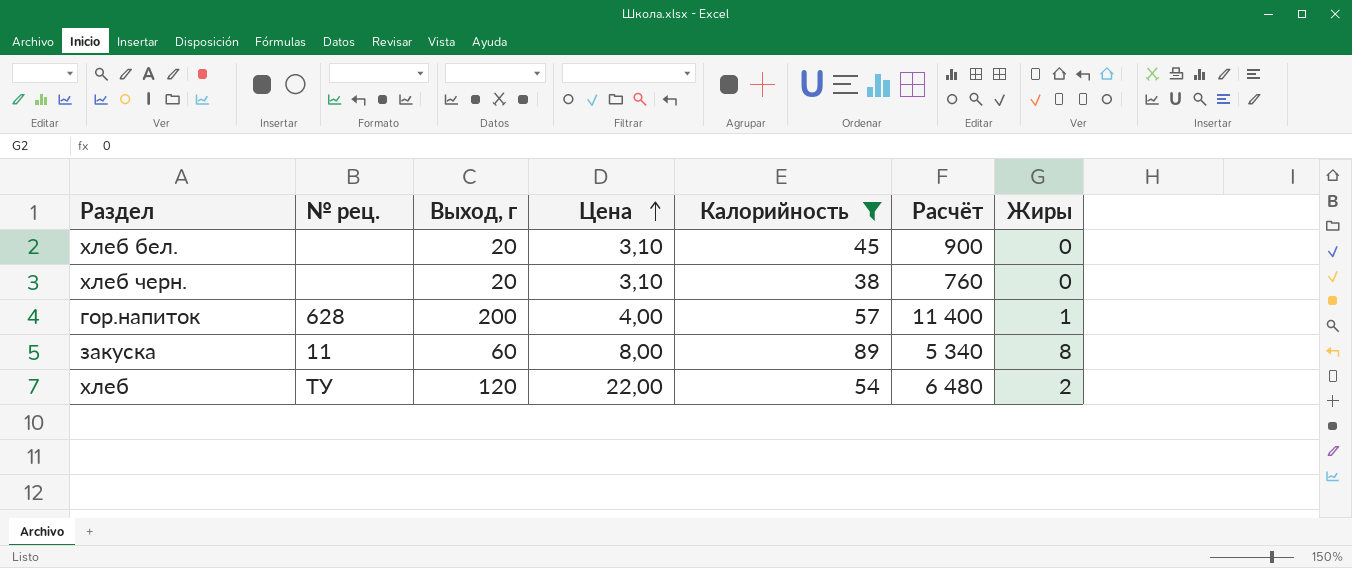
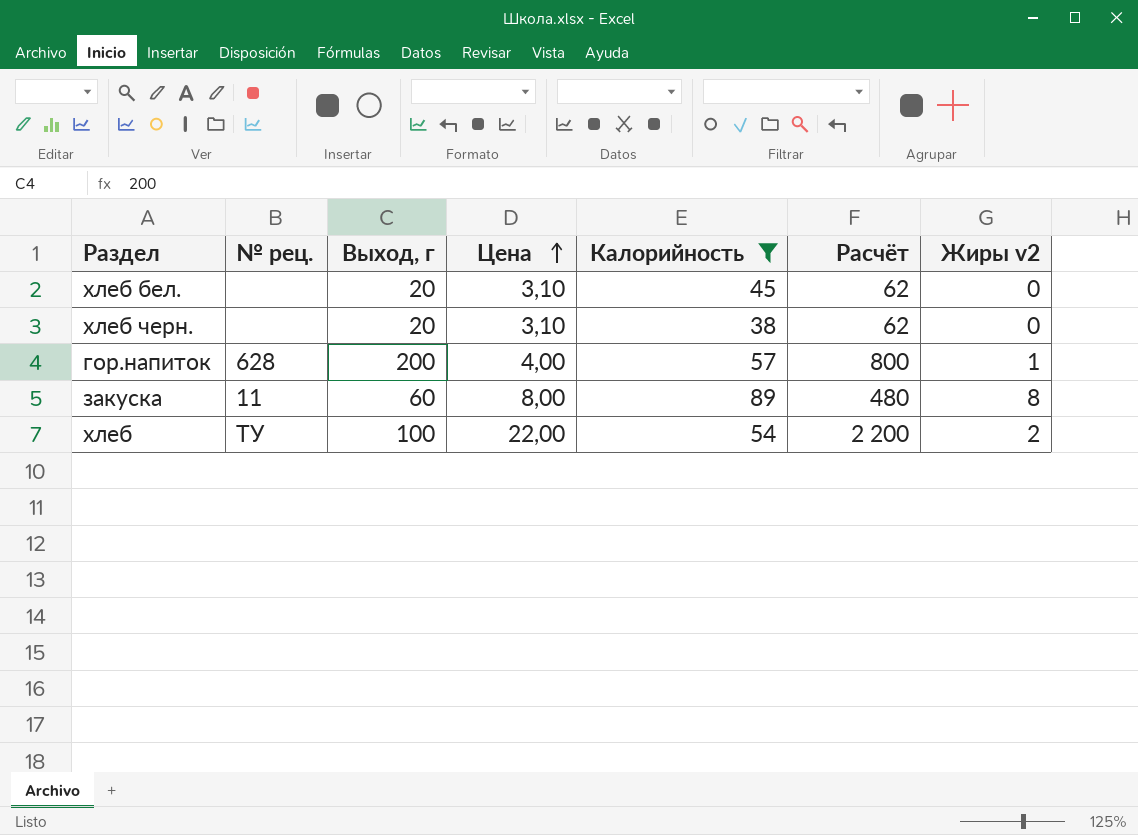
column Расчёт | formula: [Выход, г] * [Калорийность] -> [Выход, г] * [Цена]
column name: Жиры -> Жиры v2
хлеб | Выход, г: 120 -> 100

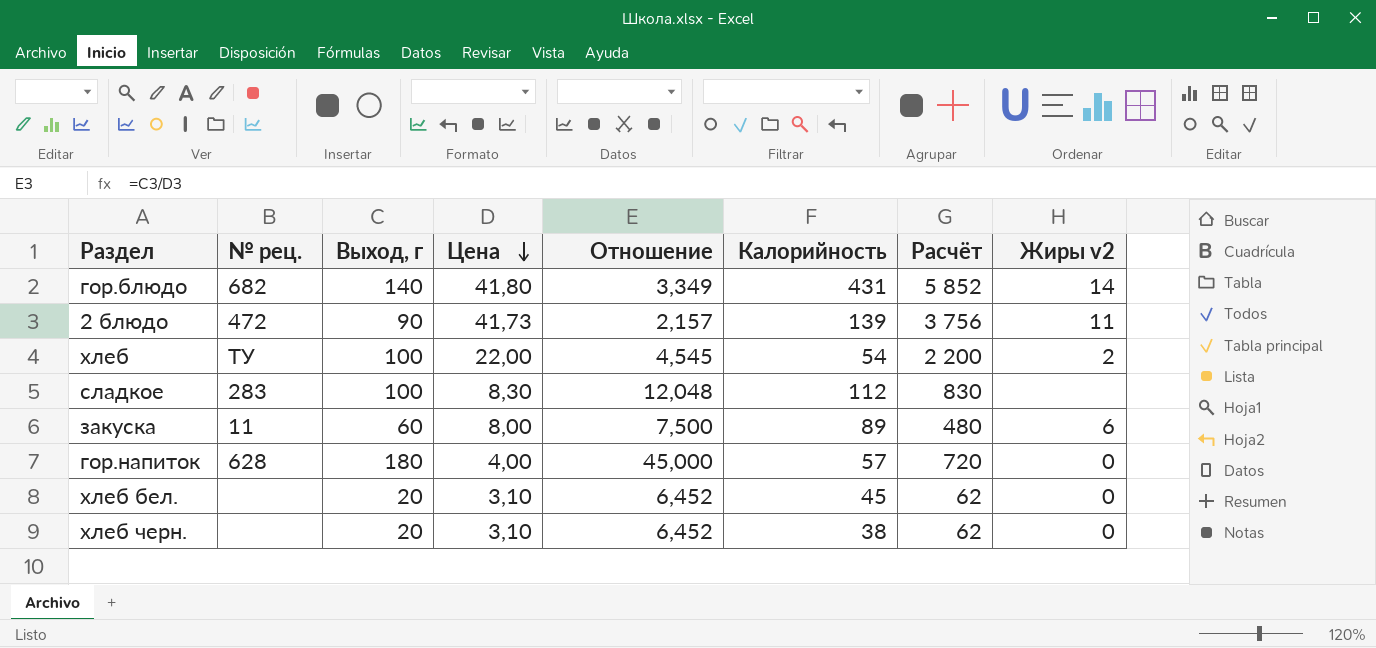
filter: Калорийность <= 89 -> none
row order: Цена ascending -> Цена descending
column Отношение | formula: none -> [Выход, г] / [Цена]
закуска | Жиры v2: 8 -> 6
гор.напиток | Выход, г: 200 -> 180
гор.напиток | Расчёт: 800 -> 720
гор.напиток | Жиры v2: 1 -> 0

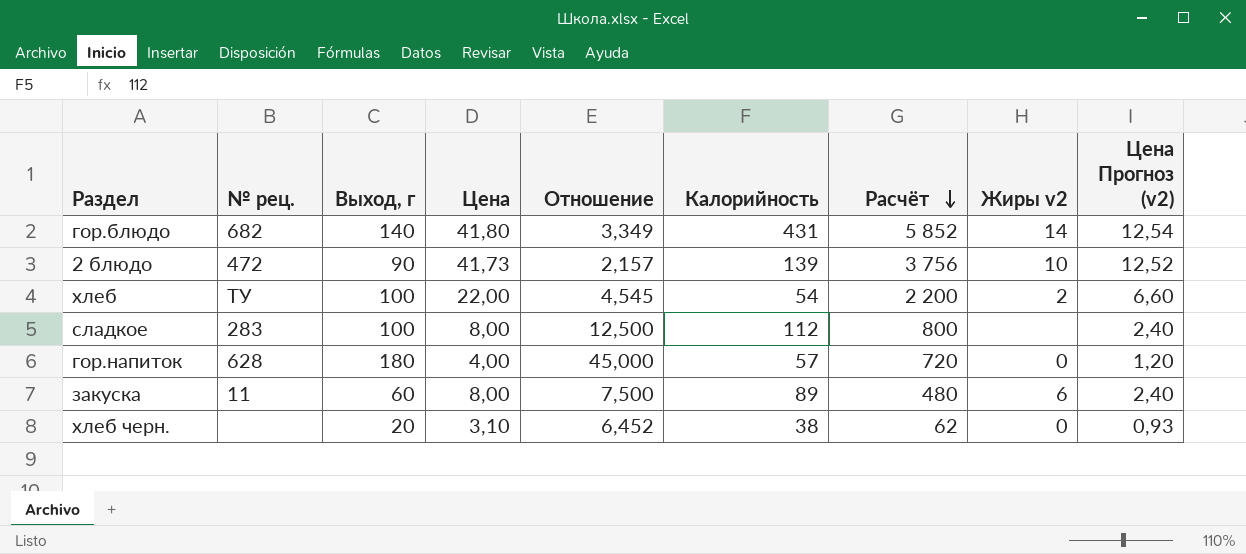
row order: Цена descending -> Расчёт descending
column Цена Прогноз (v2) | formula: none -> [Цена] * 0,3
row хлеб бел.: none | 20 | 3,10 | 6,452 | 45 | 62 | 0 -> none
2 блюдо | Жиры v2: 11 -> 10
сладкое | Цена: 8,30 -> 8,00
сладкое | Отношение: 12,048 -> 12,500
сладкое | Расчёт: 830 -> 800

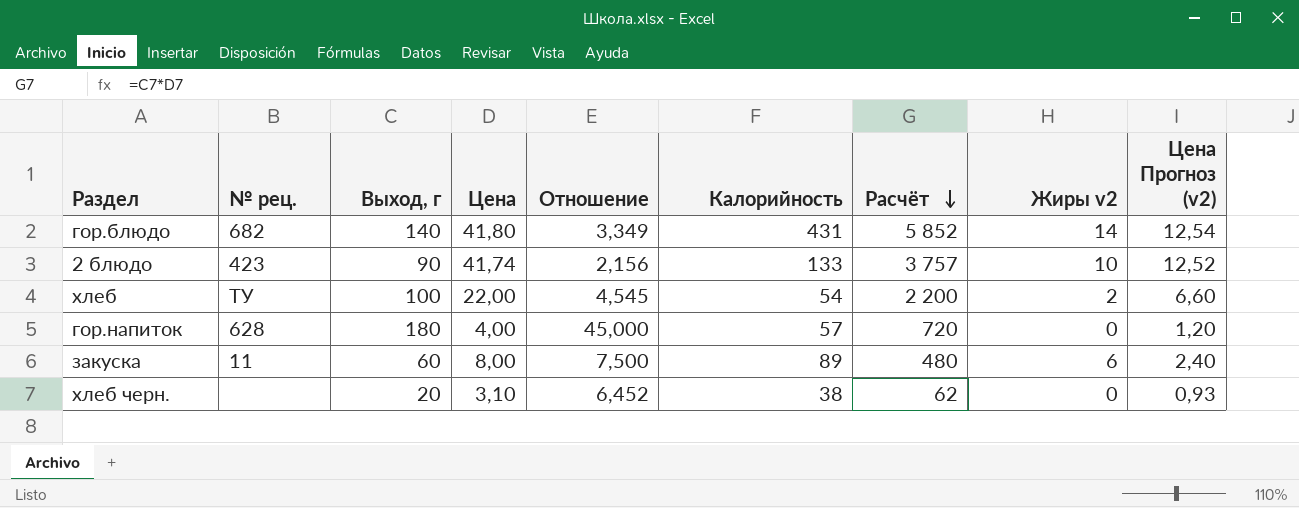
row сладкое: 283 | 100 | 8,00 | 12,500 | 112 | 800 | none | 2,40 -> none
2 блюдо | № рец.: 472 -> 423
2 блюдо | Цена: 41,73 -> 41,74
2 блюдо | Отношение: 2,157 -> 2,156
2 блюдо | Калорийность: 139 -> 133
2 блюдо | Расчёт: 3 756 -> 3 757

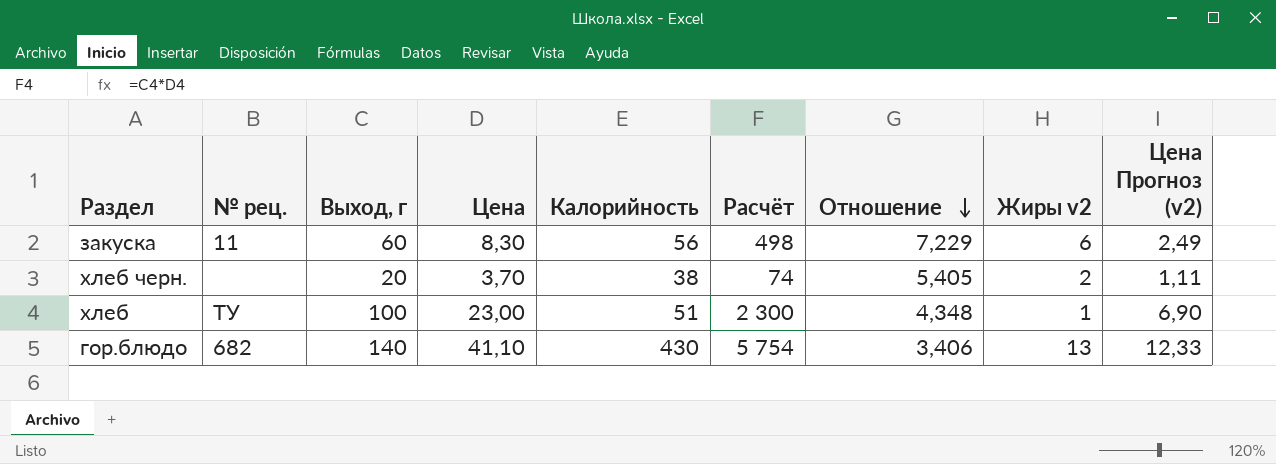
row order: Расчёт descending -> Отношение descending
column Отношение | position: 5 -> 7
row 2 блюдо: 423 | 90 | 41,74 | 2,156 | 133 | 3 757 | 10 | 12,52 -> none
row гор.напиток: 628 | 180 | 4,00 | 45,000 | 57 | 720 | 0 | 1,20 -> none
закуска | Цена: 8,00 -> 8,30
закуска | Калорийность: 89 -> 56
закуска | Расчёт: 480 -> 498
закуска | Отношение: 7,500 -> 7,229
закуска | Цена Прогноз (v2): 2,40 -> 2,49
хлеб черн. | Цена: 3,10 -> 3,70
хлеб черн. | Расчёт: 62 -> 74
хлеб черн. | Отношение: 6,452 -> 5,405
хлеб черн. | Жиры v2: 0 -> 2
хлеб черн. | Цена Прогноз (v2): 0,93 -> 1,11
хлеб | Цена: 22,00 -> 23,00
хлеб | Калорийность: 54 -> 51
хлеб | Расчёт: 2 200 -> 2 300
хлеб | Отношение: 4,545 -> 4,348
хлеб | Жиры v2: 2 -> 1
хлеб | Цена Прогноз (v2): 6,60 -> 6,90
гор.блюдо | Цена: 41,80 -> 41,10
гор.блюдо | Калорийность: 431 -> 430
гор.блюдо | Расчёт: 5 852 -> 5 754
гор.блюдо | Отношение: 3,349 -> 3,406
гор.блюдо | Жиры v2: 14 -> 13
гор.блюдо | Цена Прогноз (v2): 12,54 -> 12,33

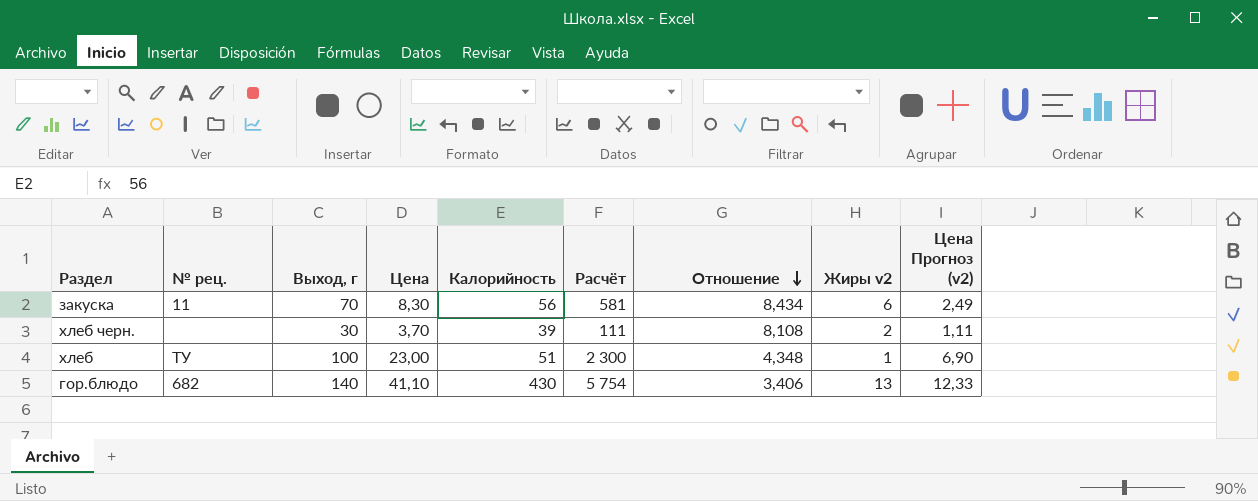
закуска | Выход, г: 60 -> 70
закуска | Расчёт: 498 -> 581
закуска | Отношение: 7,229 -> 8,434
хлеб черн. | Выход, г: 20 -> 30
хлеб черн. | Калорийность: 38 -> 39
хлеб черн. | Расчёт: 74 -> 111
хлеб черн. | Отношение: 5,405 -> 8,108

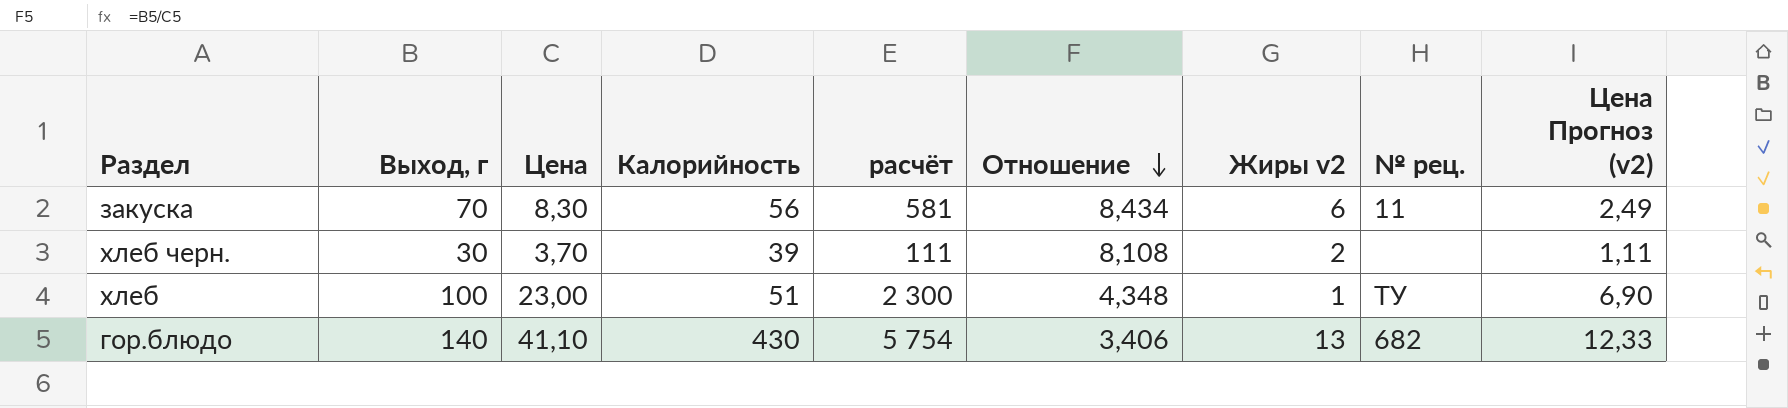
column name: Расчёт -> расчёт
column № рец. | position: 2 -> 8

